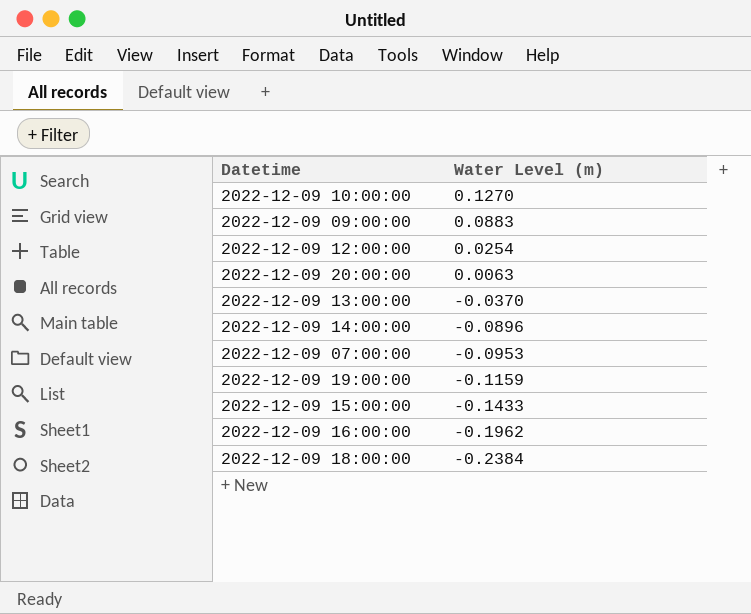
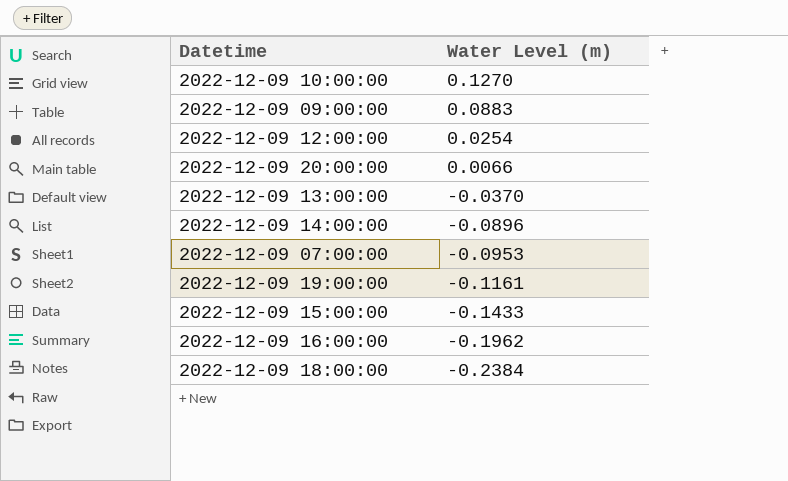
2022-12-09 20:00:00 | Water Level (m): 0.0063 -> 0.0066
2022-12-09 19:00:00 | Water Level (m): -0.1159 -> -0.1161

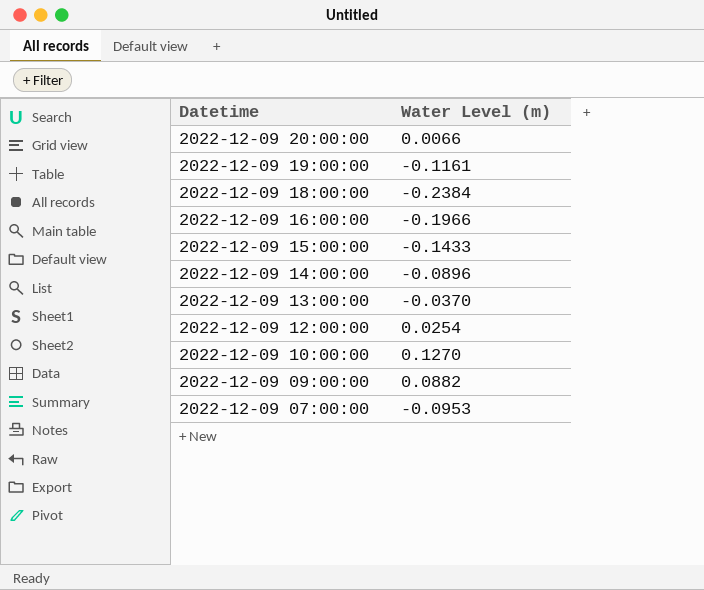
row order: Water Level (m) descending -> Datetime descending
2022-12-09 16:00:00 | Water Level (m): -0.1962 -> -0.1966
2022-12-09 09:00:00 | Water Level (m): 0.0883 -> 0.0882

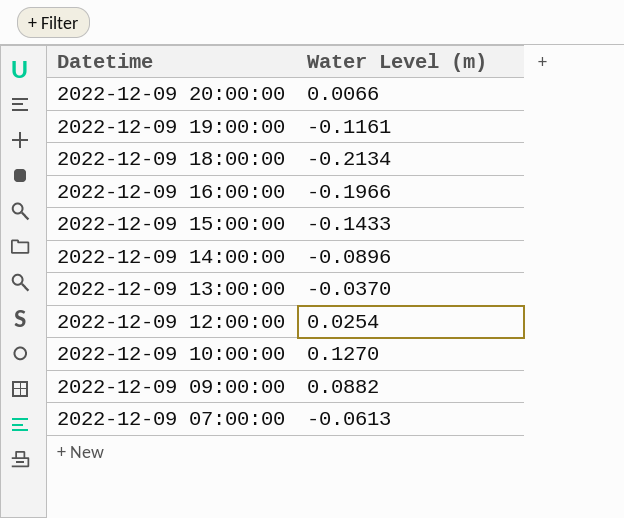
2022-12-09 18:00:00 | Water Level (m): -0.2384 -> -0.2134
2022-12-09 07:00:00 | Water Level (m): -0.0953 -> -0.0613

